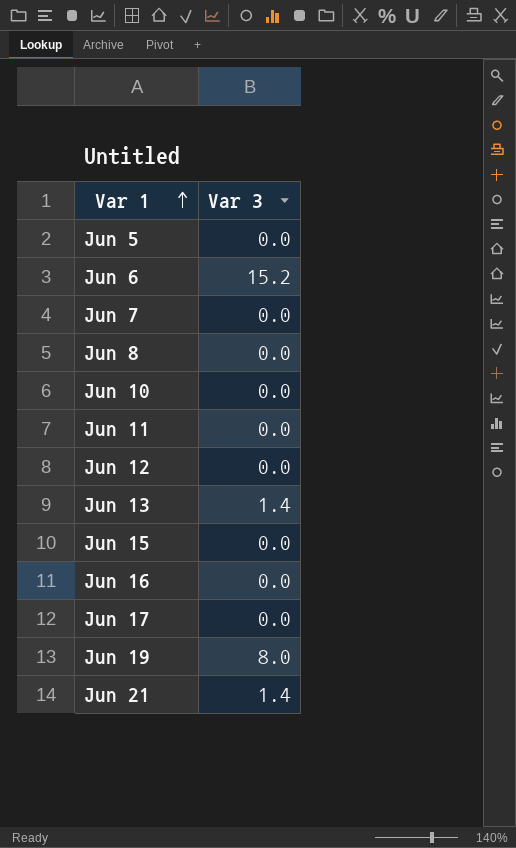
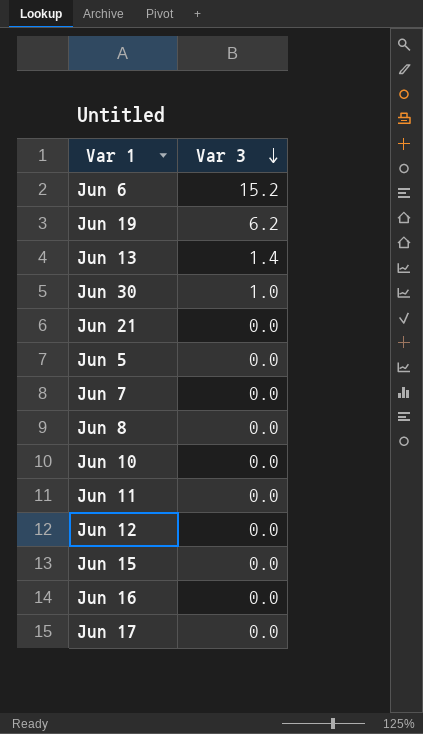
row order: Var 1 ascending -> Var 3 descending
Jun 19 | Var 3: 8.0 -> 6.2
row Jun 30: none -> 1.0
Jun 21 | Var 3: 1.4 -> 0.0

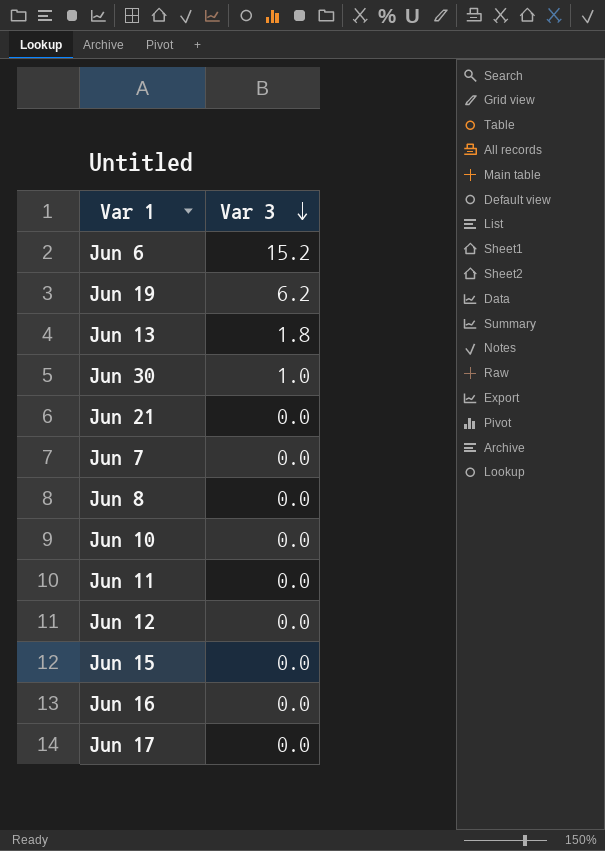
row Jun 5: 0.0 -> none
Jun 13 | Var 3: 1.4 -> 1.8

